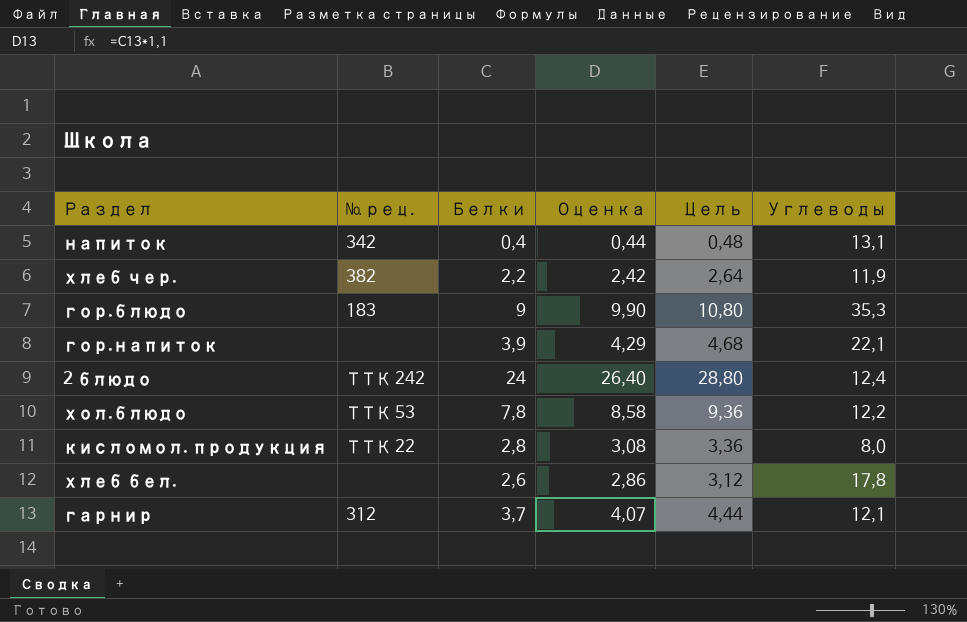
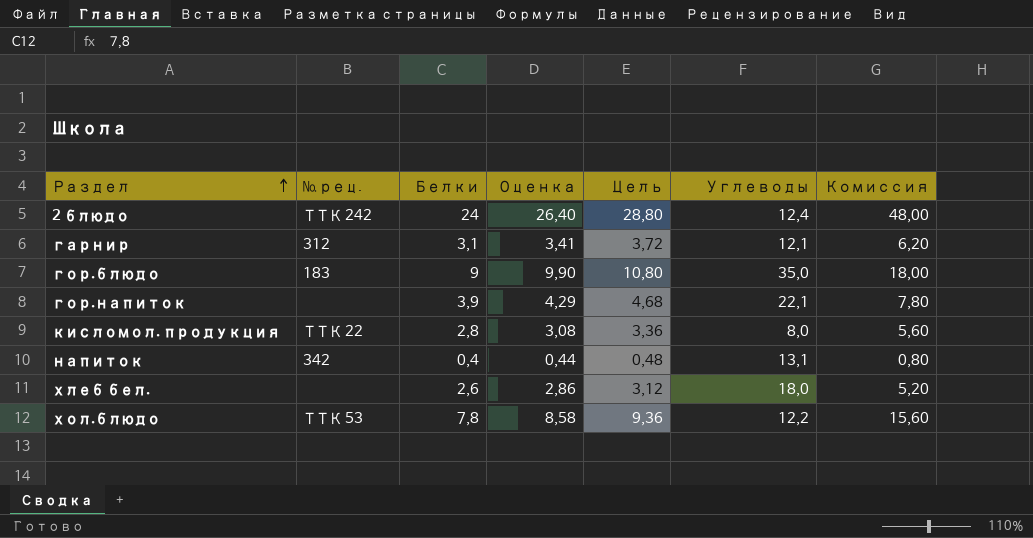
row order: none -> Раздел ascending
column Комиссия | formula: none -> [Белки] * 2
row хлеб чер.: 382 | 2,2 | 2,42 | 2,64 | 11,9 -> none
гарнир | Белки: 3,7 -> 3,1
гарнир | Оценка: 4,07 -> 3,41
гарнир | Цель: 4,44 -> 3,72
гор.блюдо | Углеводы: 35,3 -> 35,0
хлеб бел. | Углеводы: 17,8 -> 18,0

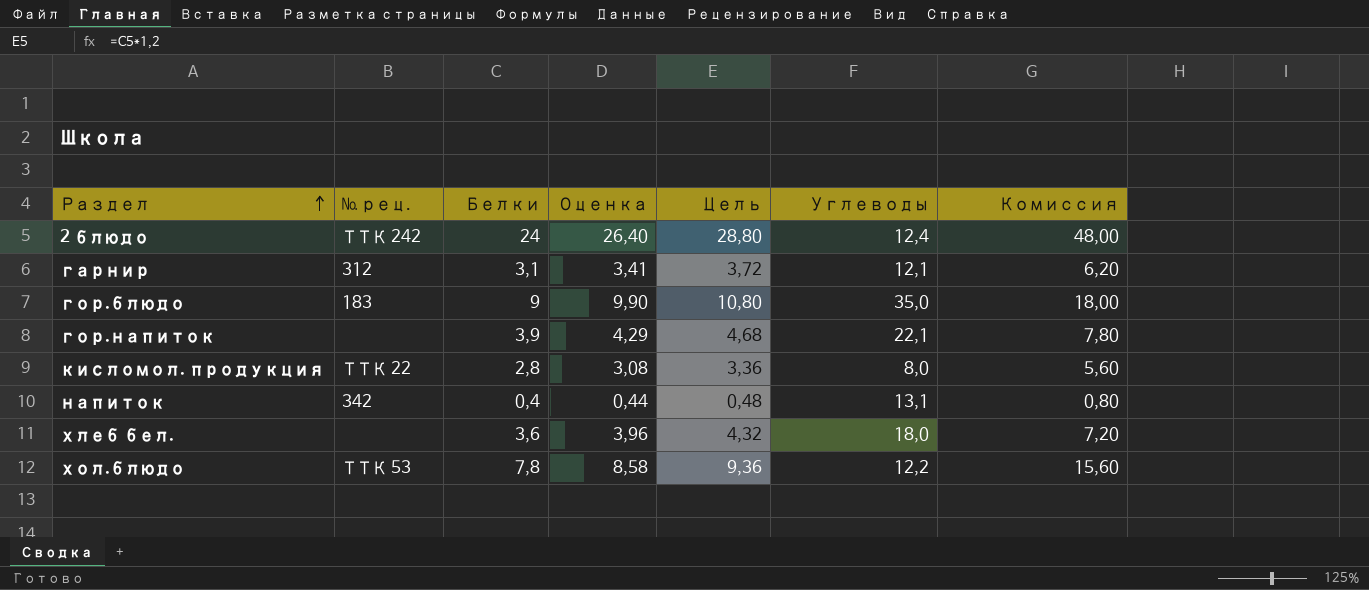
хлеб бел. | Белки: 2,6 -> 3,6
хлеб бел. | Оценка: 2,86 -> 3,96
хлеб бел. | Цель: 3,12 -> 4,32
хлеб бел. | Комиссия: 5,20 -> 7,20

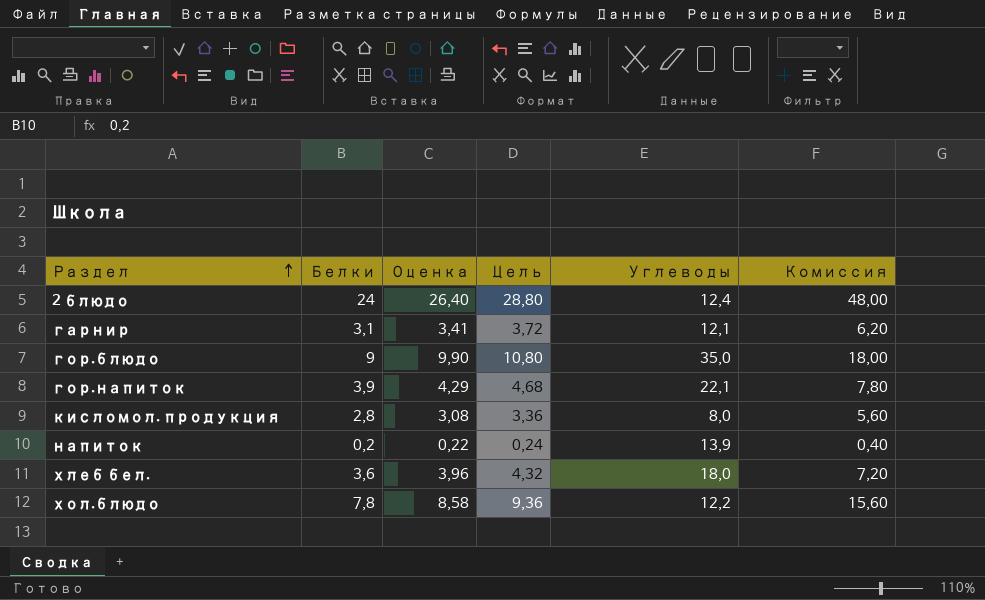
column № рец. | position: 2 -> none
напиток | Белки: 0,4 -> 0,2
напиток | Оценка: 0,44 -> 0,22
напиток | Цель: 0,48 -> 0,24
напиток | Углеводы: 13,1 -> 13,9
напиток | Комиссия: 0,80 -> 0,40

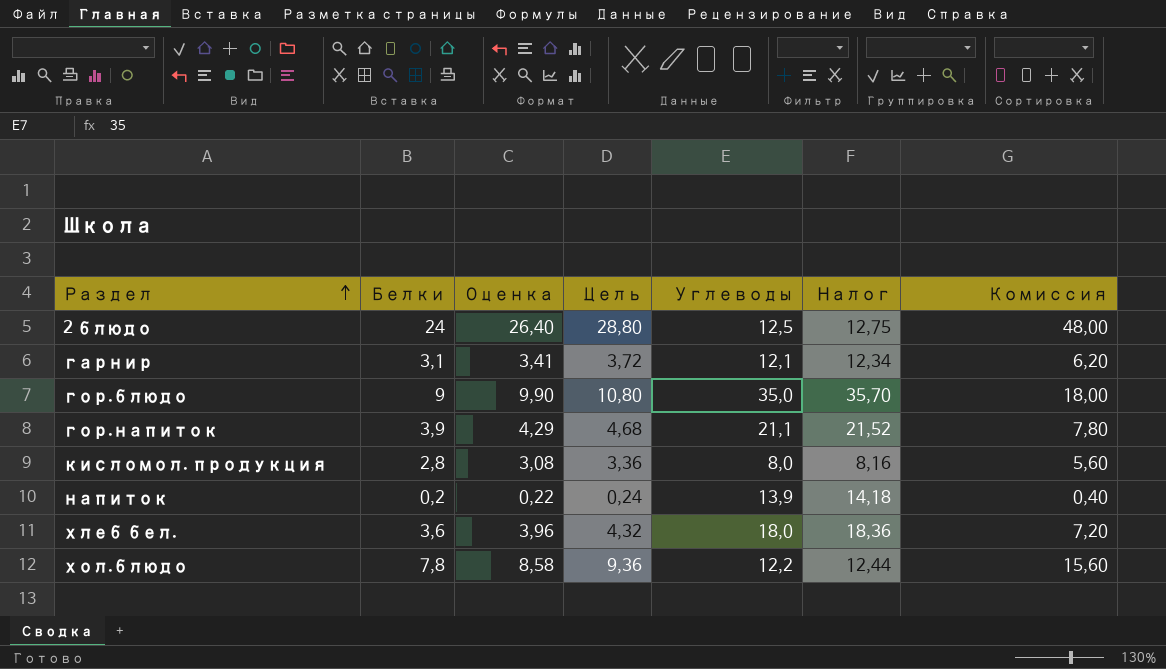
column Налог | formula: none -> [Углеводы] * 1,02
2 блюдо | Углеводы: 12,4 -> 12,5
гор.напиток | Углеводы: 22,1 -> 21,1

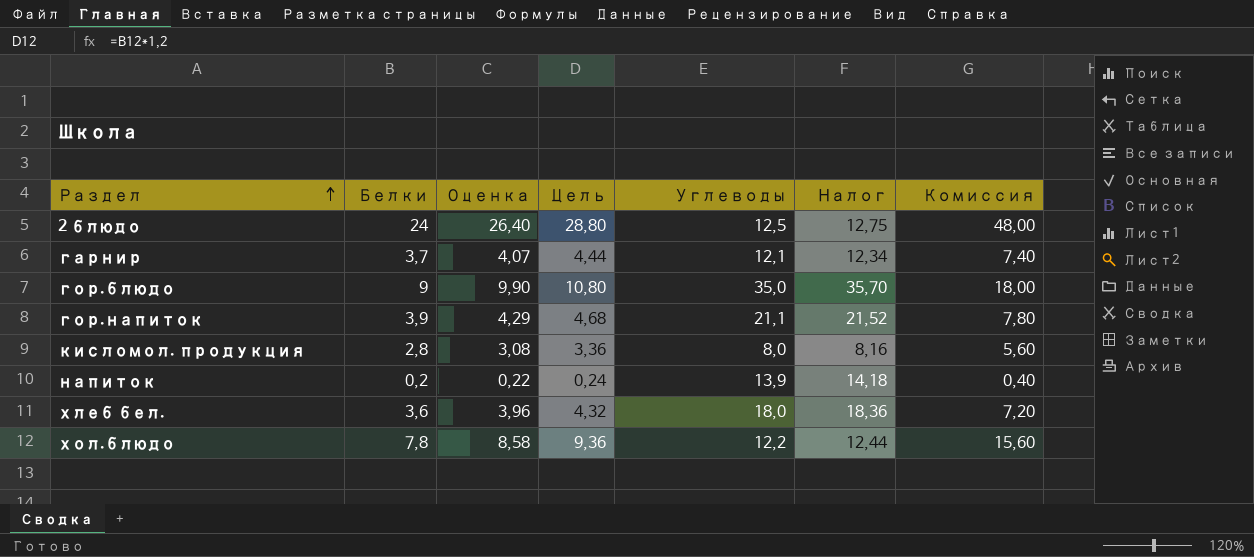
гарнир | Белки: 3,1 -> 3,7
гарнир | Оценка: 3,41 -> 4,07
гарнир | Цель: 3,72 -> 4,44
гарнир | Комиссия: 6,20 -> 7,40

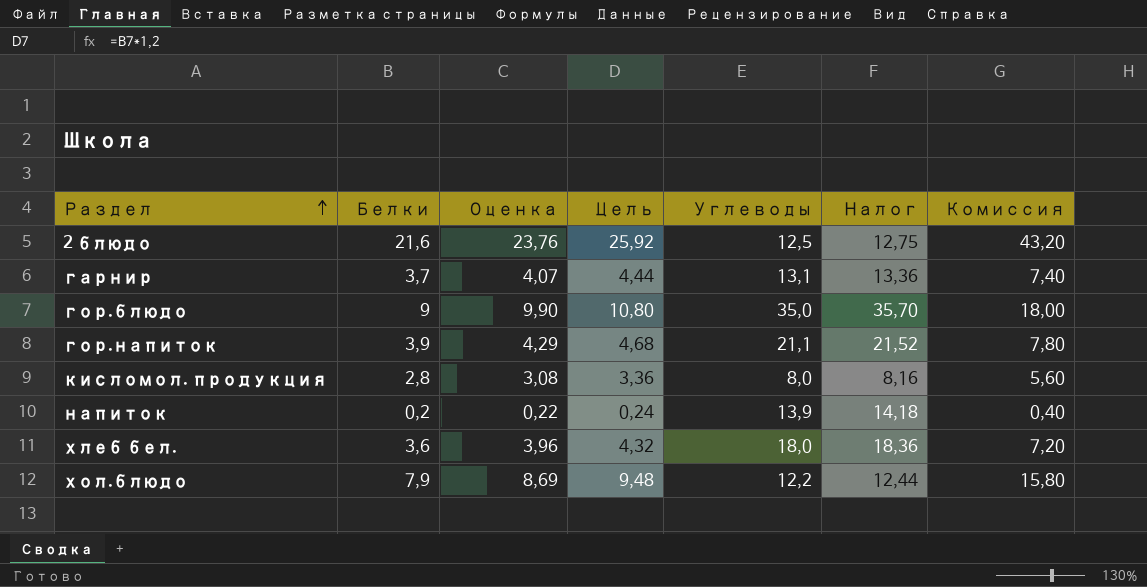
2 блюдо | Белки: 24 -> 21,6
2 блюдо | Оценка: 26,40 -> 23,76
2 блюдо | Цель: 28,80 -> 25,92
2 блюдо | Комиссия: 48,00 -> 43,20
гарнир | Углеводы: 12,1 -> 13,1
гарнир | Налог: 12,34 -> 13,36
хол.блюдо | Белки: 7,8 -> 7,9
хол.блюдо | Оценка: 8,58 -> 8,69
хол.блюдо | Цель: 9,36 -> 9,48
хол.блюдо | Комиссия: 15,60 -> 15,80

